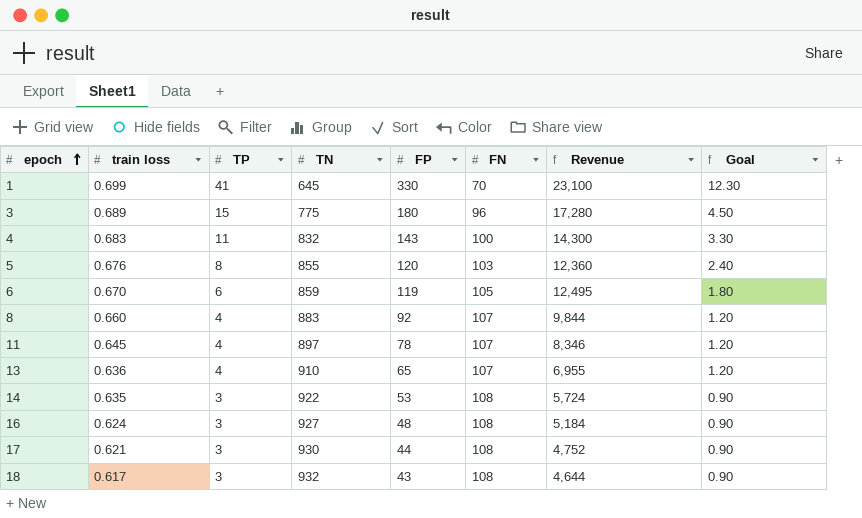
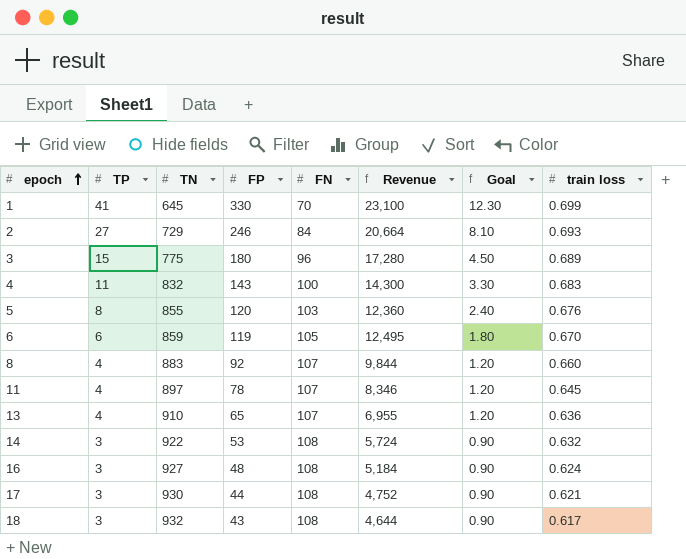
column train loss | position: 2 -> 8
row 2: none -> 27 | 729 | 246 | 84 | 20,664 | 8.10 | 0.693
14 | train loss: 0.635 -> 0.632

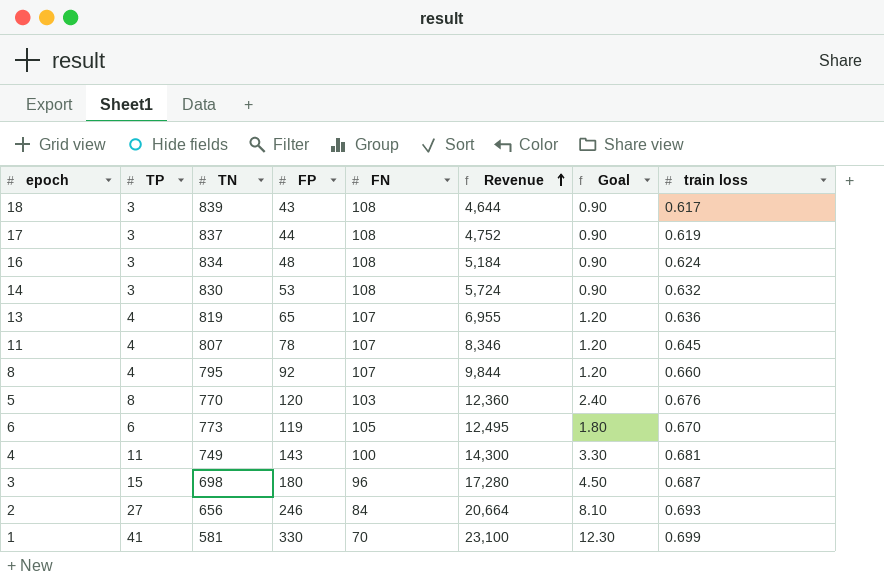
row order: epoch ascending -> Revenue ascending
18 | TN: 932 -> 839
17 | TN: 930 -> 837
17 | train loss: 0.621 -> 0.619
16 | TN: 927 -> 834
14 | TN: 922 -> 830
13 | TN: 910 -> 819
11 | TN: 897 -> 807
8 | TN: 883 -> 795
5 | TN: 855 -> 770
6 | TN: 859 -> 773
4 | TN: 832 -> 749
4 | train loss: 0.683 -> 0.681
3 | TN: 775 -> 698
3 | train loss: 0.689 -> 0.687
2 | TN: 729 -> 656
1 | TN: 645 -> 581

